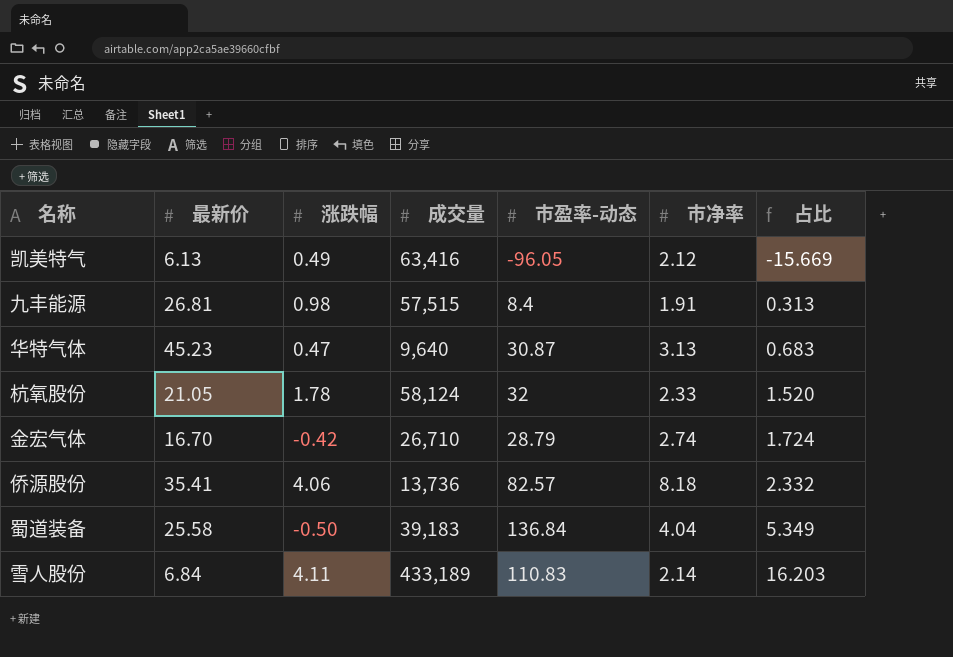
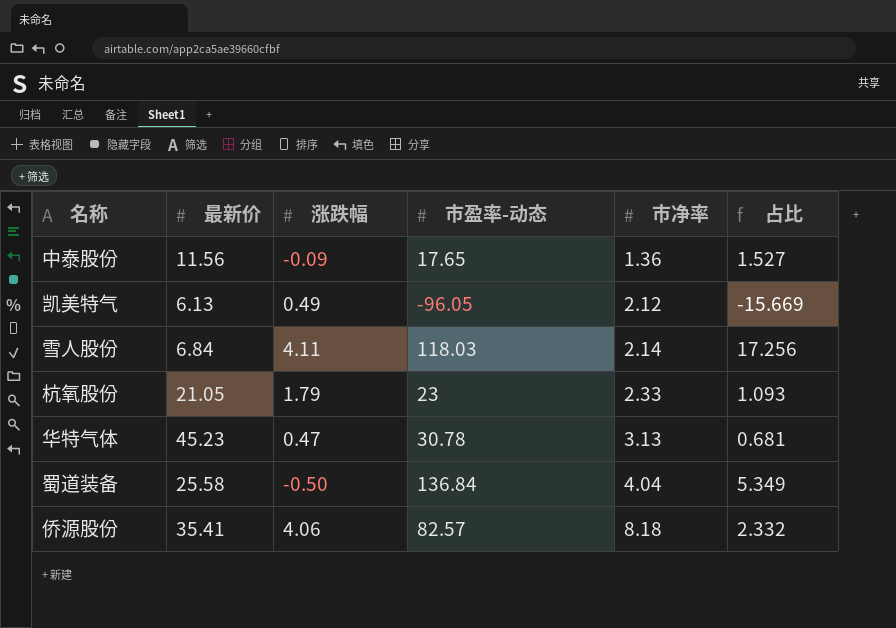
row order: 占比 ascending -> 市净率 ascending
column 成交量 | position: 4 -> none
row 九丰能源: 26.81 | 0.98 | 57,515 | 8.4 | 1.91 | 0.313 -> none
row 金宏气体: 16.70 | -0.42 | 26,710 | 28.79 | 2.74 | 1.724 -> none
row 中泰股份: none -> 11.56 | -0.09 | 17.65 | 1.36 | 1.527
雪人股份 | 市盈率-动态: 110.83 -> 118.03
雪人股份 | 占比: 16.203 -> 17.256
杭氧股份 | 涨跌幅: 1.78 -> 1.79
杭氧股份 | 市盈率-动态: 32 -> 23
杭氧股份 | 占比: 1.520 -> 1.093
华特气体 | 市盈率-动态: 30.87 -> 30.78
华特气体 | 占比: 0.683 -> 0.681

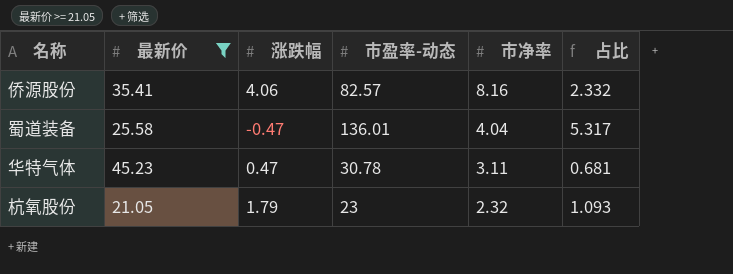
filter: none -> 最新价 >= 21.05
row order: 市净率 ascending -> 市净率 descending
侨源股份 | 市净率: 8.18 -> 8.16
蜀道装备 | 涨跌幅: -0.50 -> -0.47
蜀道装备 | 市盈率-动态: 136.84 -> 136.01
蜀道装备 | 占比: 5.349 -> 5.317
华特气体 | 市净率: 3.13 -> 3.11
杭氧股份 | 市净率: 2.33 -> 2.32

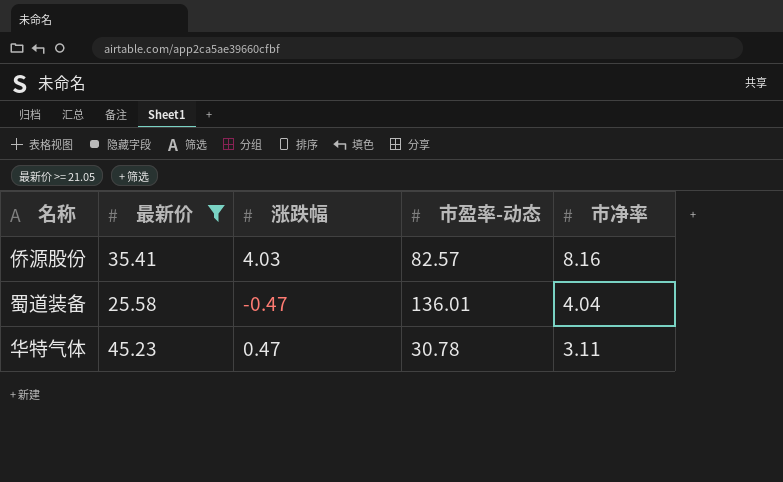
column 占比 | formula: [市盈率-动态] / [最新价] -> none
row 杭氧股份: 21.05 | 1.79 | 23 | 2.32 | 1.093 -> none
侨源股份 | 涨跌幅: 4.06 -> 4.03

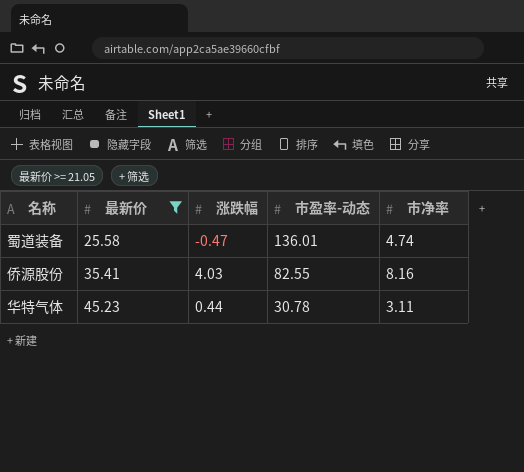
row order: 市净率 descending -> 最新价 ascending
蜀道装备 | 市净率: 4.04 -> 4.74
侨源股份 | 市盈率-动态: 82.57 -> 82.55
华特气体 | 涨跌幅: 0.47 -> 0.44

